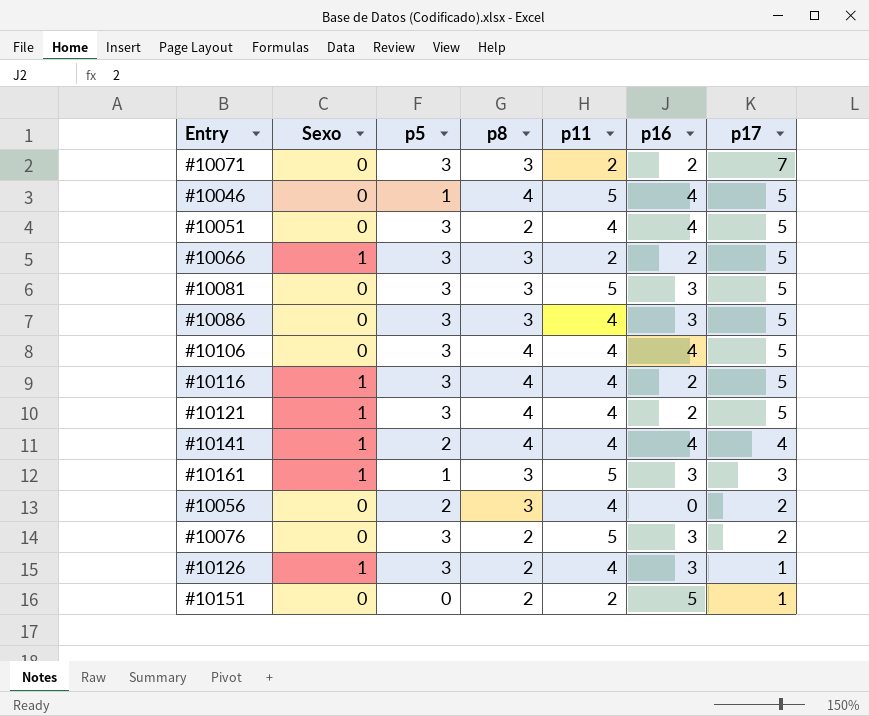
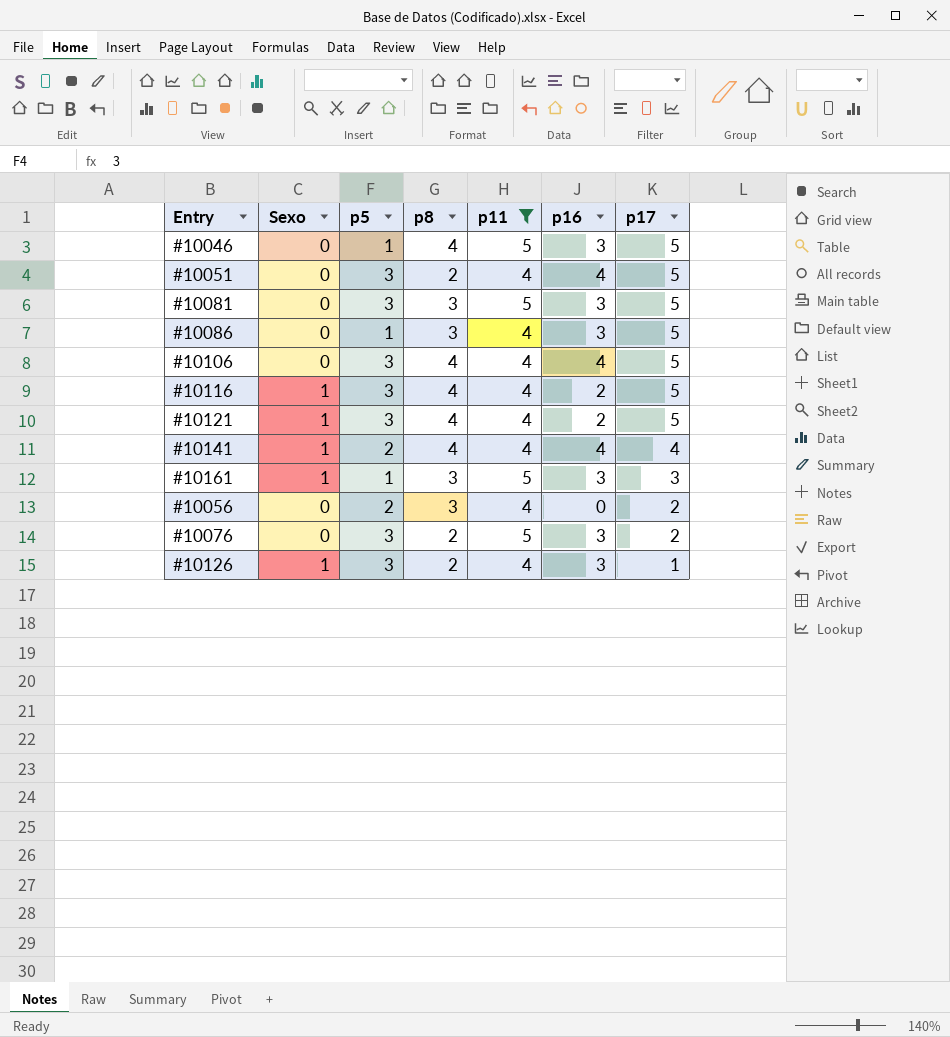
filter: none -> p11 != 2
#10046 | p16: 4 -> 3
#10086 | p5: 3 -> 1

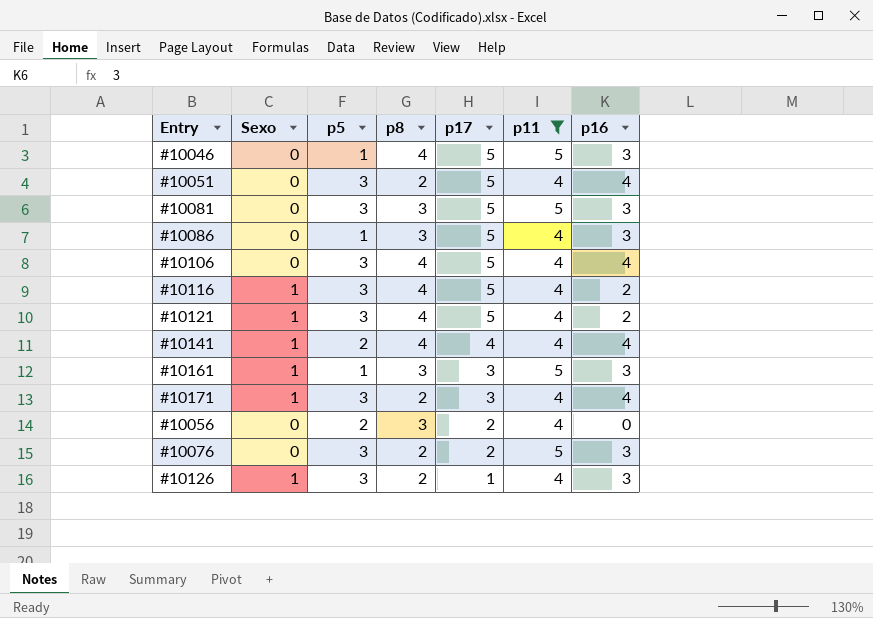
column p17 | position: 7 -> 5
row #10171: none -> 1 | 3 | 2 | 3 | 4 | 4

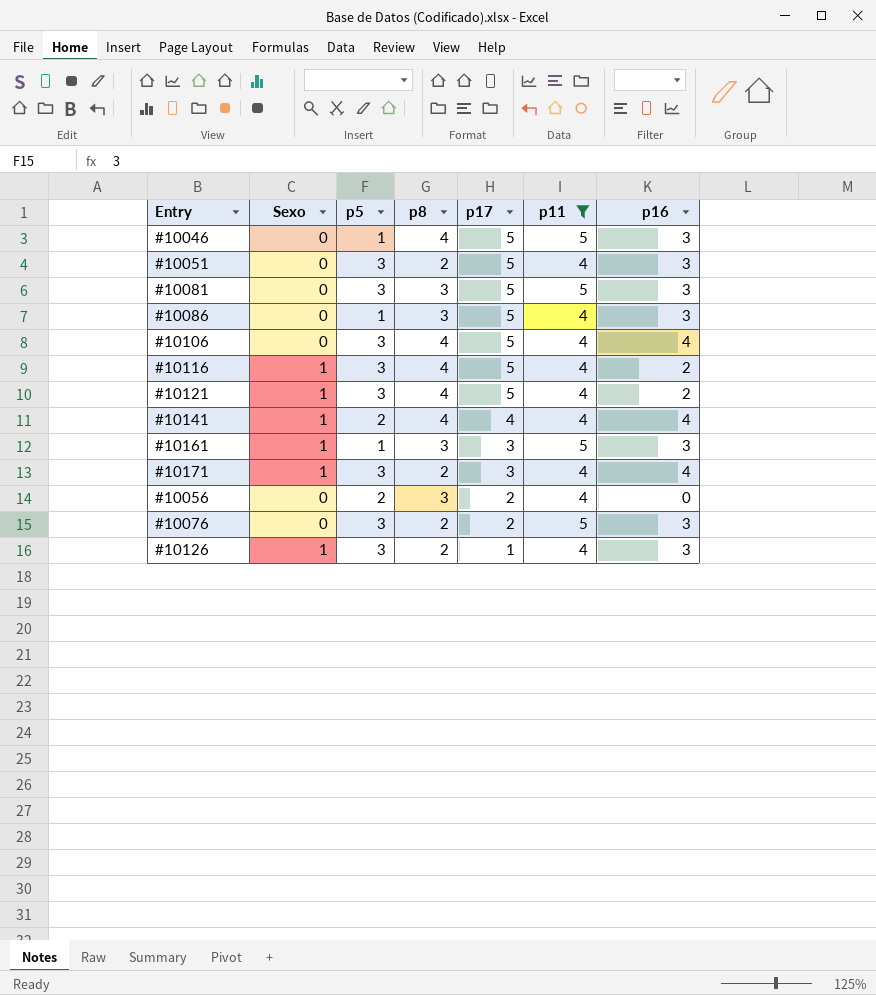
#10051 | p16: 4 -> 3

